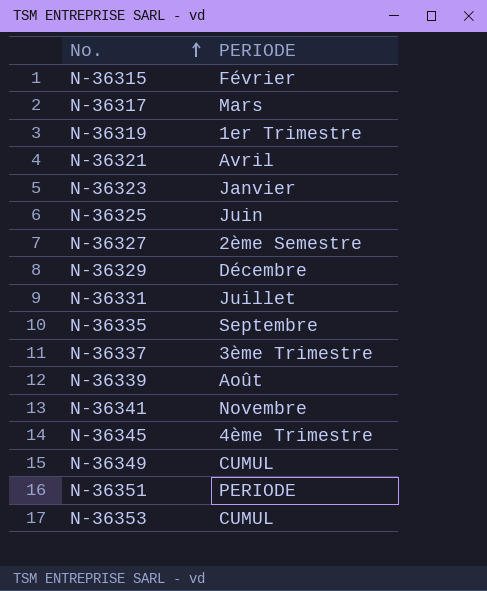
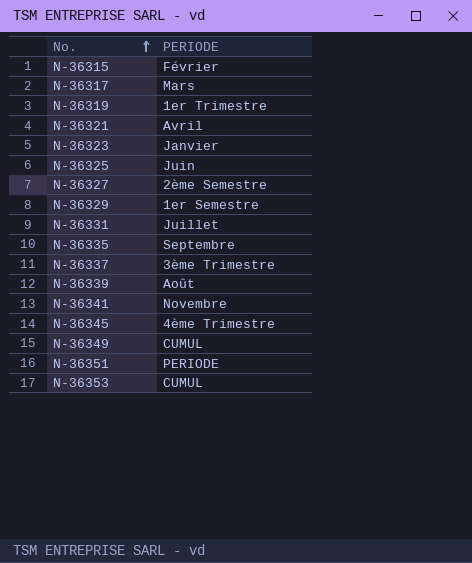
N-36329 | PERIODE: Décembre -> 1er Semestre

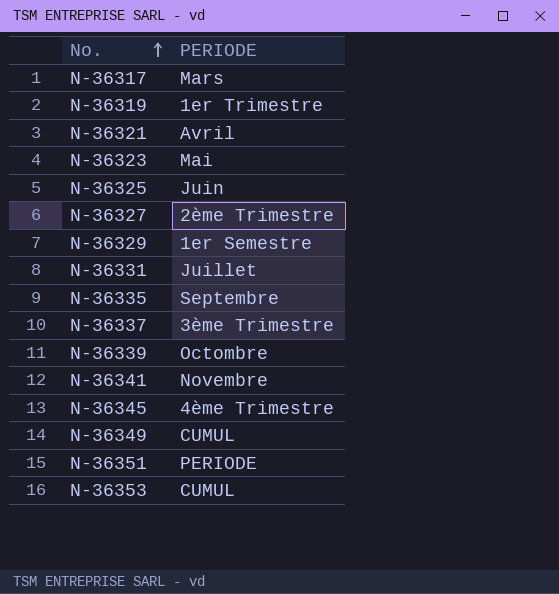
row N-36315: Février -> none
N-36323 | PERIODE: Janvier -> Mai
N-36327 | PERIODE: 2ème Semestre -> 2ème Trimestre
N-36339 | PERIODE: Août -> Octombre

